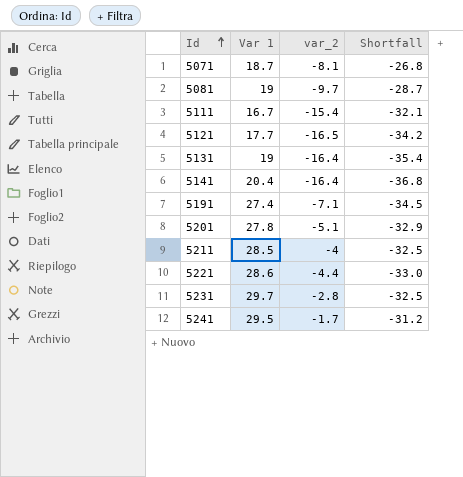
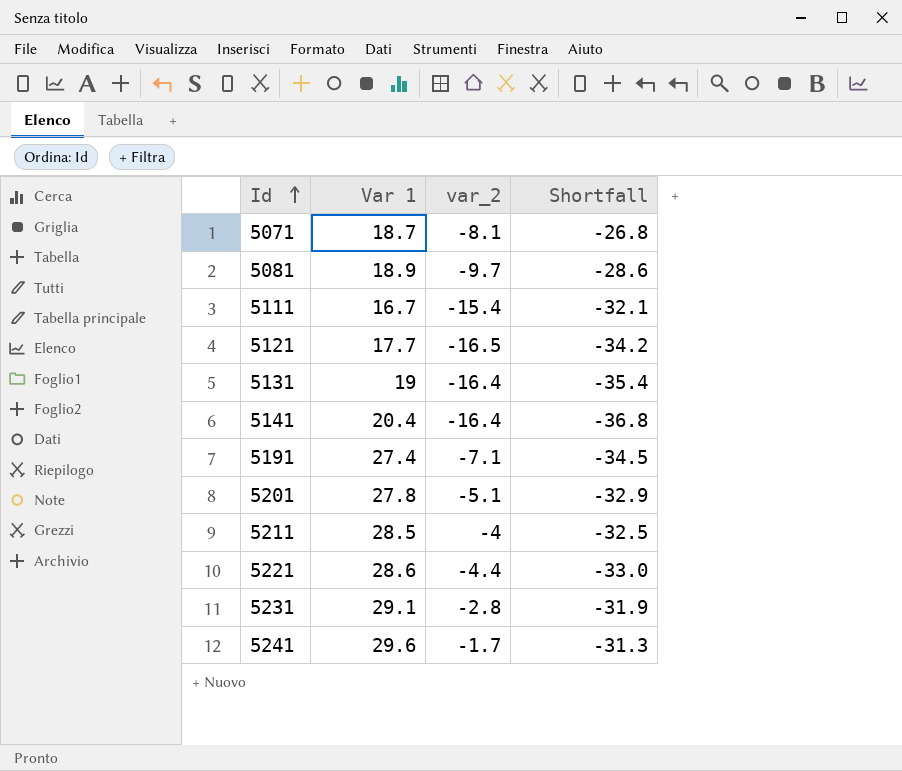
5081 | Var 1: 19 -> 18.9
5081 | Shortfall: -28.7 -> -28.6
5231 | Var 1: 29.7 -> 29.1
5231 | Shortfall: -32.5 -> -31.9
5241 | Var 1: 29.5 -> 29.6
5241 | Shortfall: -31.2 -> -31.3

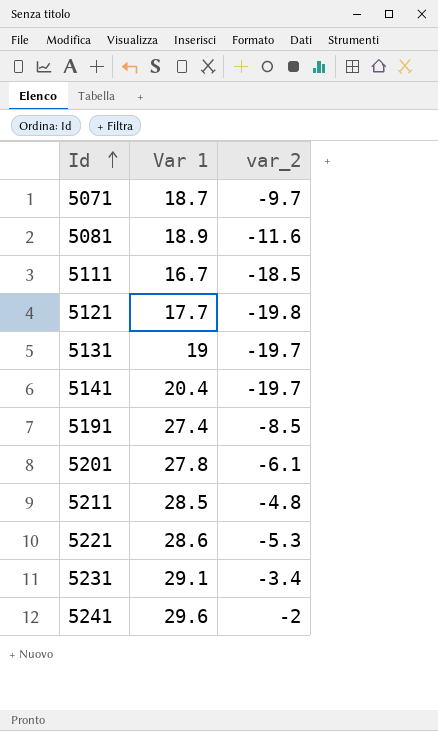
column Shortfall | formula: [var_2] - [Var 1] -> none
5071 | var_2: -8.1 -> -9.7
5081 | var_2: -9.7 -> -11.6
5111 | var_2: -15.4 -> -18.5
5121 | var_2: -16.5 -> -19.8
5131 | var_2: -16.4 -> -19.7
5141 | var_2: -16.4 -> -19.7
5191 | var_2: -7.1 -> -8.5
5201 | var_2: -5.1 -> -6.1
5211 | var_2: -4 -> -4.8
5221 | var_2: -4.4 -> -5.3
5231 | var_2: -2.8 -> -3.4
5241 | var_2: -1.7 -> -2

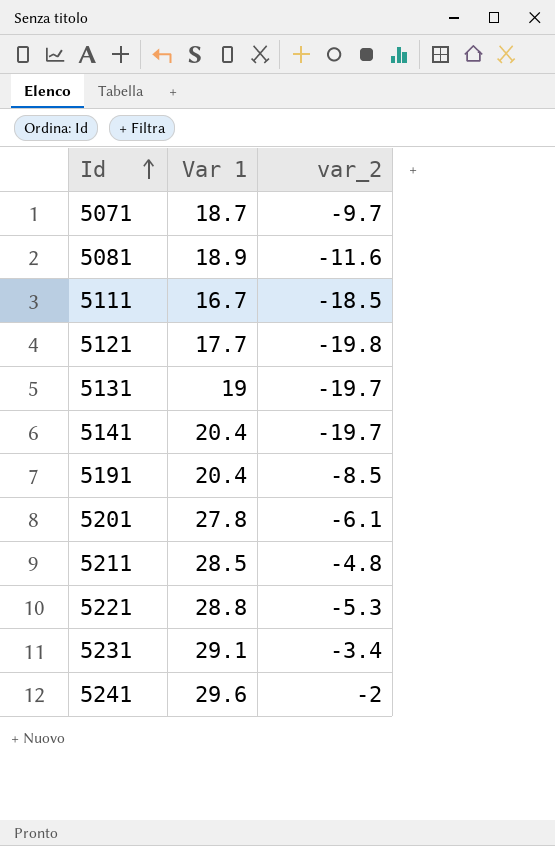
5191 | Var 1: 27.4 -> 20.4
5221 | Var 1: 28.6 -> 28.8

